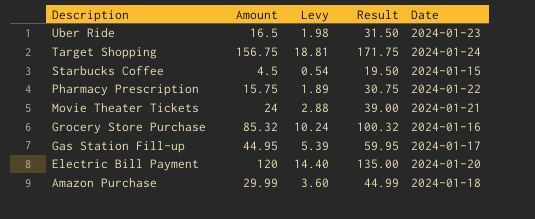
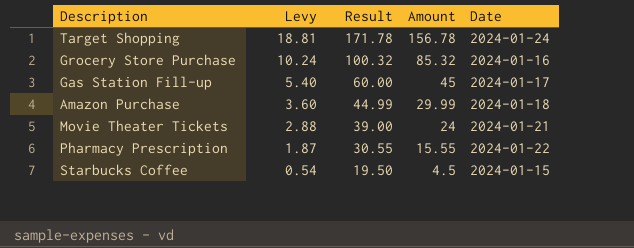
row order: Description descending -> Levy descending
column Amount | position: 2 -> 4
row Uber Ride: 16.5 | 1.98 | 31.50 | 2024-01-23 -> none
row Electric Bill Payment: 120 | 14.40 | 135.00 | 2024-01-20 -> none
Target Shopping | Result: 171.75 -> 171.78
Target Shopping | Amount: 156.75 -> 156.78
Gas Station Fill-up | Levy: 5.39 -> 5.40
Gas Station Fill-up | Result: 59.95 -> 60.00
Gas Station Fill-up | Amount: 44.95 -> 45
Pharmacy Prescription | Levy: 1.89 -> 1.87
Pharmacy Prescription | Result: 30.75 -> 30.55
Pharmacy Prescription | Amount: 15.75 -> 15.55

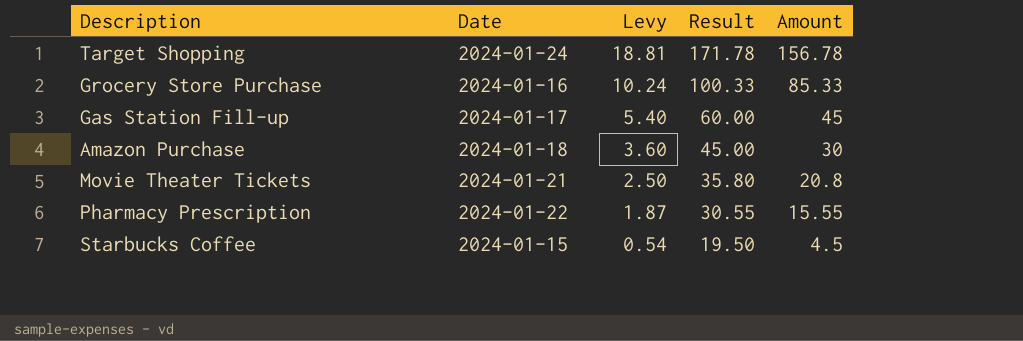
column Date | position: 5 -> 2
Grocery Store Purchase | Result: 100.32 -> 100.33
Grocery Store Purchase | Amount: 85.32 -> 85.33
Amazon Purchase | Result: 44.99 -> 45.00
Amazon Purchase | Amount: 29.99 -> 30
Movie Theater Tickets | Levy: 2.88 -> 2.50
Movie Theater Tickets | Result: 39.00 -> 35.80
Movie Theater Tickets | Amount: 24 -> 20.8

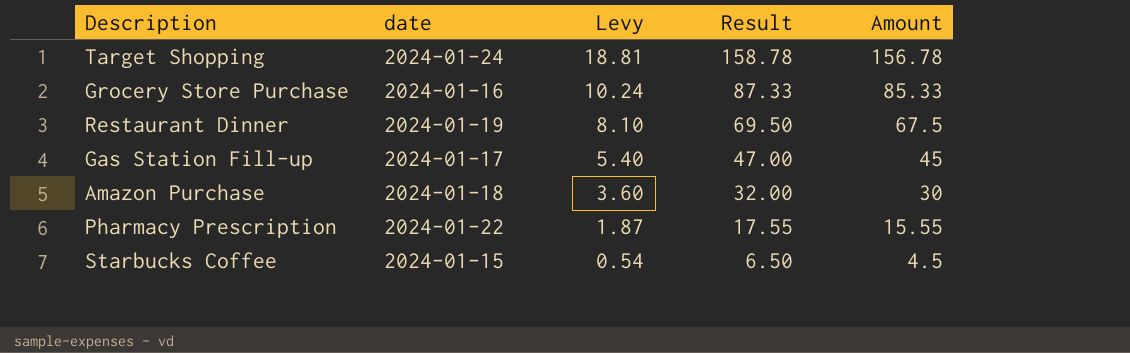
column name: Date -> date
column Result | formula: [Amount] + 15 -> [Amount] + 2
row Movie Theater Tickets: 2024-01-21 | 2.50 | 35.80 | 20.8 -> none
row Restaurant Dinner: none -> 2024-01-19 | 8.10 | 69.50 | 67.5

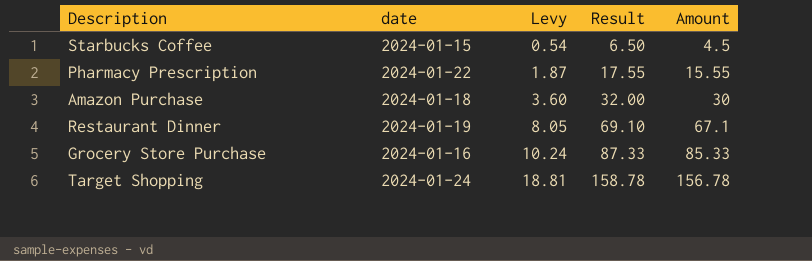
row order: Levy descending -> Levy ascending
row Gas Station Fill-up: 2024-01-17 | 5.40 | 47.00 | 45 -> none
Restaurant Dinner | Levy: 8.10 -> 8.05
Restaurant Dinner | Result: 69.50 -> 69.10
Restaurant Dinner | Amount: 67.5 -> 67.1

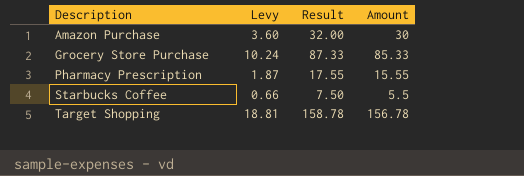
row order: Levy ascending -> Description ascending
column date | position: 2 -> none
row Restaurant Dinner: 2024-01-19 | 8.05 | 69.10 | 67.1 -> none
Starbucks Coffee | Levy: 0.54 -> 0.66
Starbucks Coffee | Result: 6.50 -> 7.50
Starbucks Coffee | Amount: 4.5 -> 5.5

